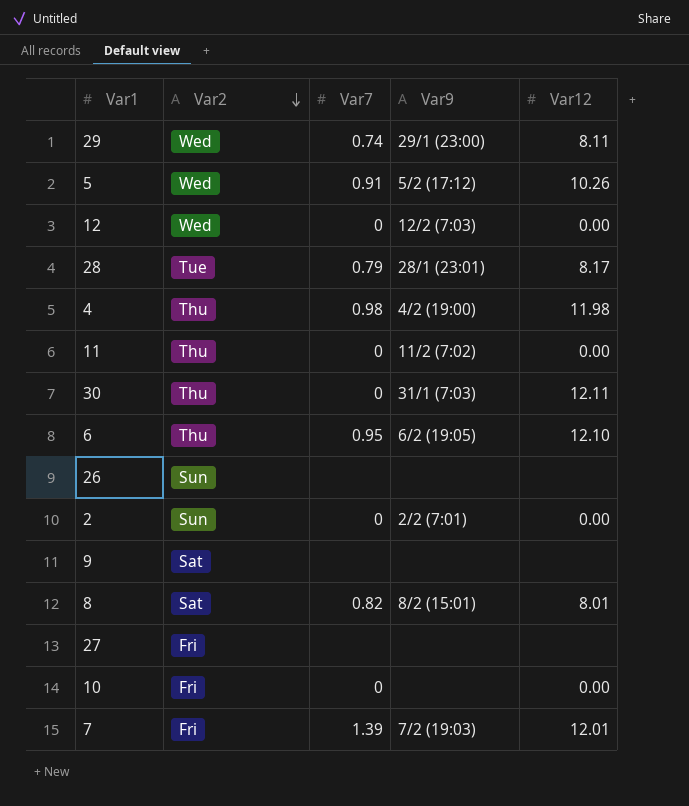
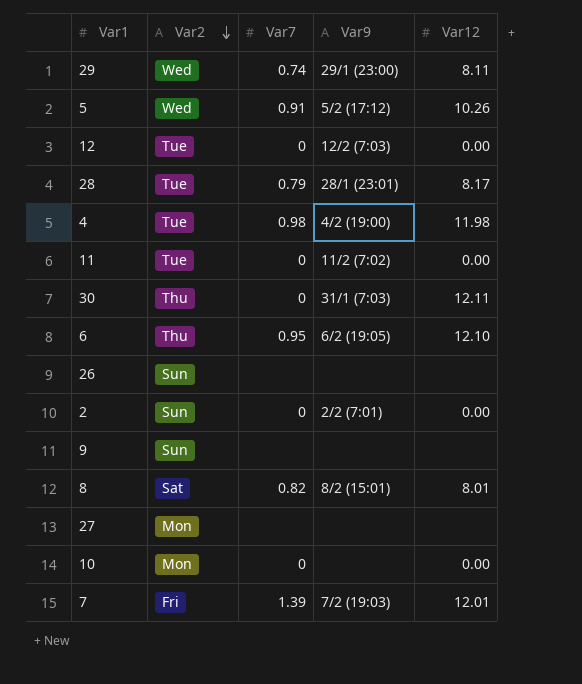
12 | Var2: Wed -> Tue
4 | Var2: Thu -> Tue
11 | Var2: Thu -> Tue
9 | Var2: Sat -> Sun
27 | Var2: Fri -> Mon
10 | Var2: Fri -> Mon

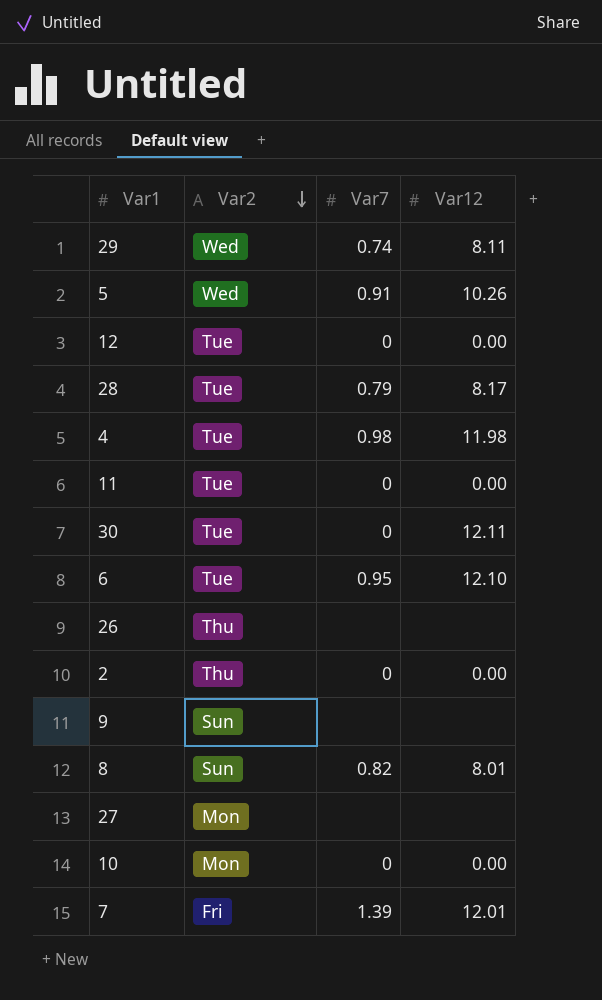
column Var9 | position: 4 -> none
30 | Var2: Thu -> Tue
6 | Var2: Thu -> Tue
26 | Var2: Sun -> Thu
2 | Var2: Sun -> Thu
8 | Var2: Sat -> Sun

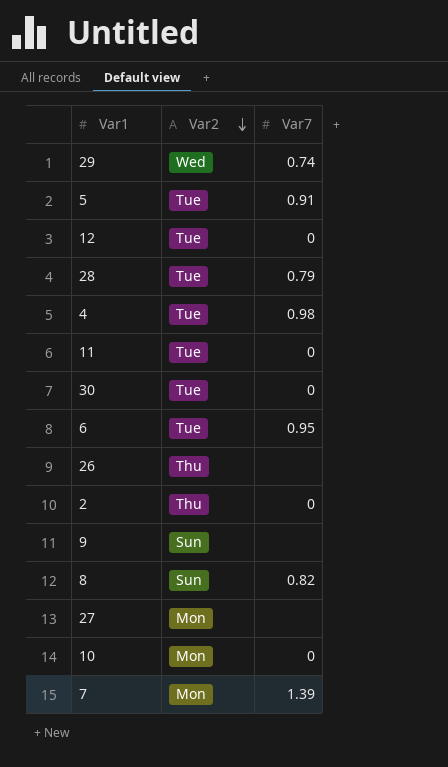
column Var12 | position: 4 -> none
5 | Var2: Wed -> Tue
7 | Var2: Fri -> Mon

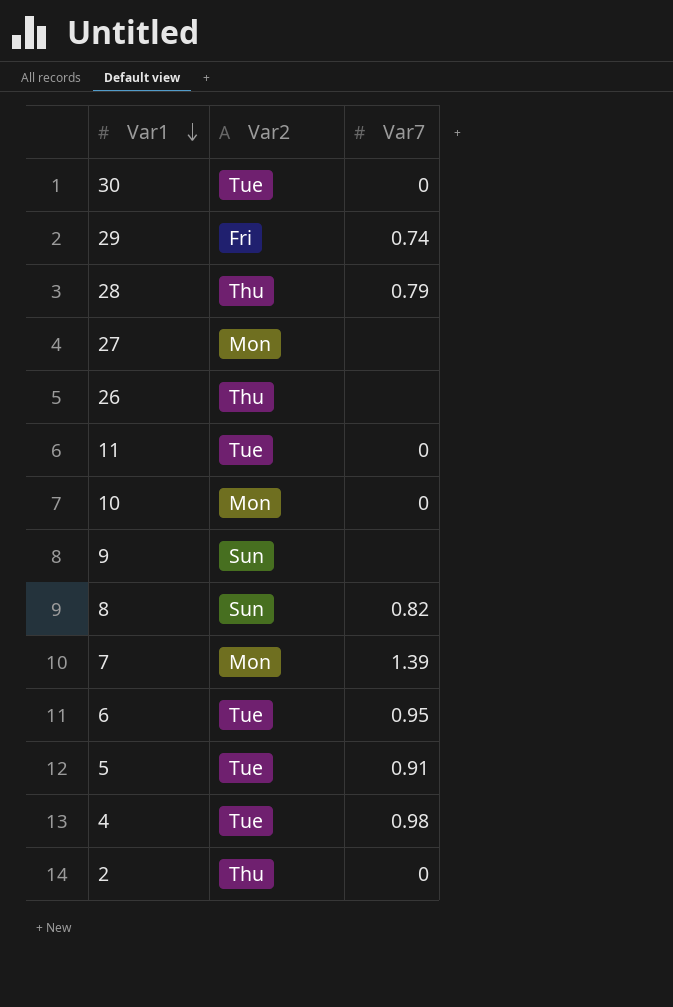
row order: Var2 descending -> Var1 descending
row 12: Tue | 0 -> none
29 | Var2: Wed -> Fri
28 | Var2: Tue -> Thu

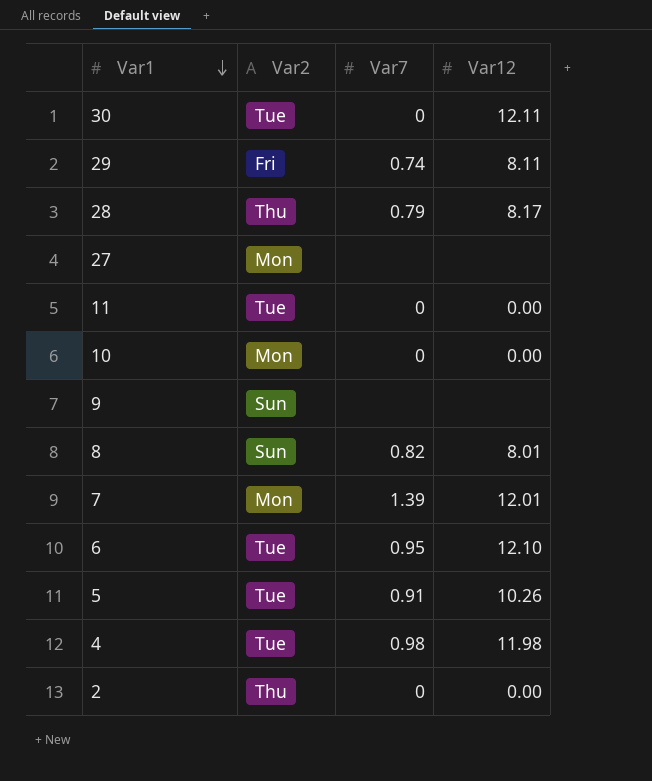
column Var12 | position: none -> 4
row 26: Thu | none -> none

